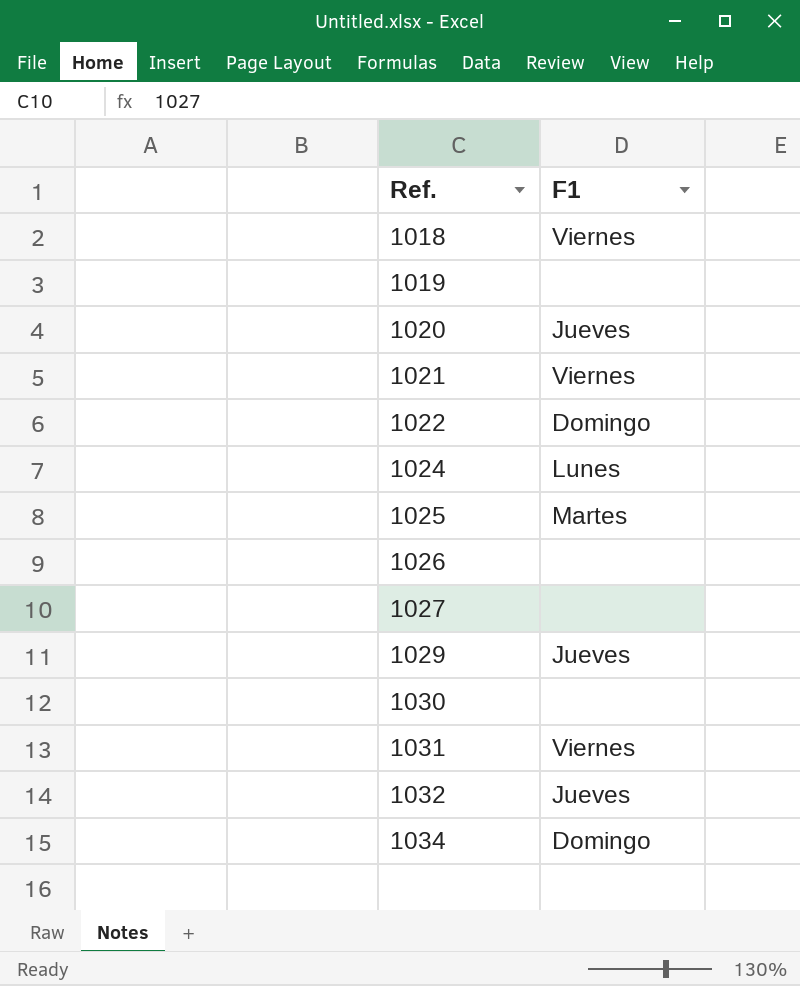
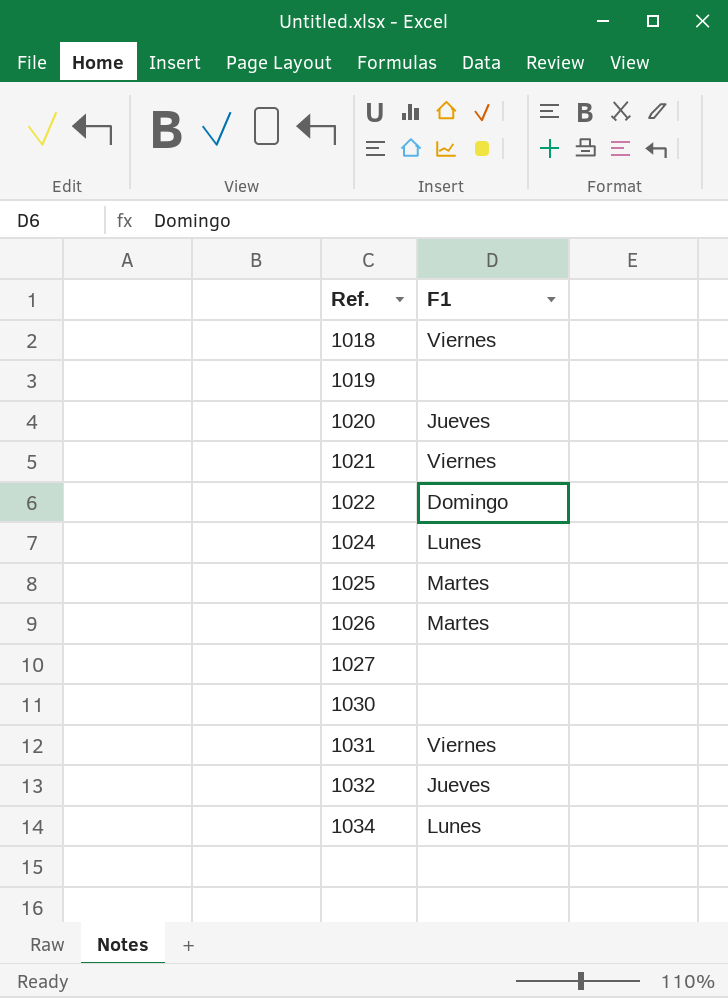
row 1029: Jueves -> none
1026 | F1: none -> Martes
1034 | F1: Domingo -> Lunes

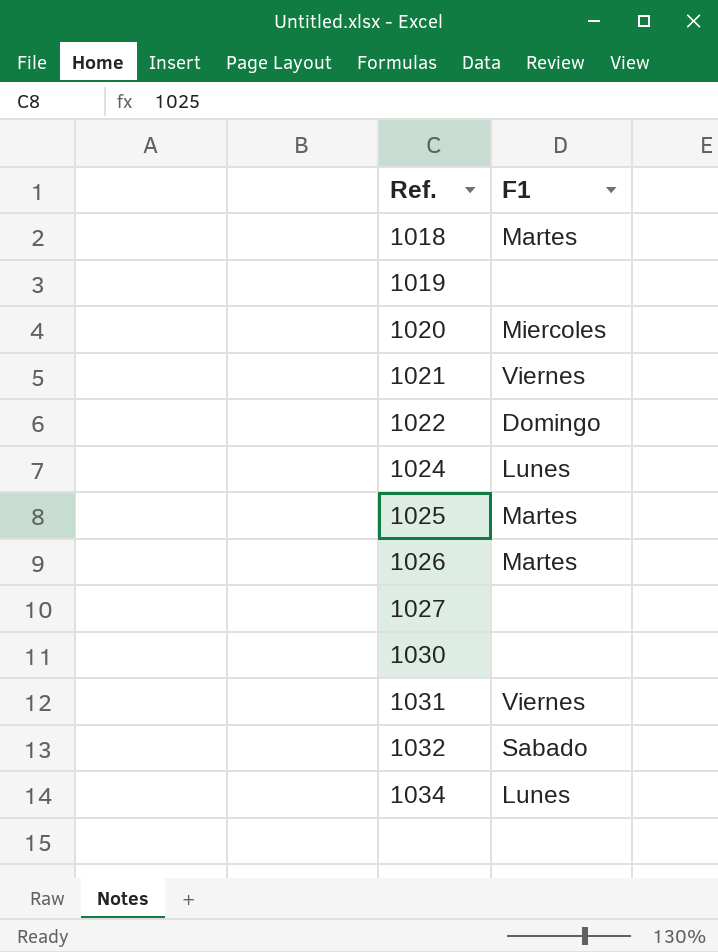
1018 | F1: Viernes -> Martes
1020 | F1: Jueves -> Miercoles
1032 | F1: Jueves -> Sabado

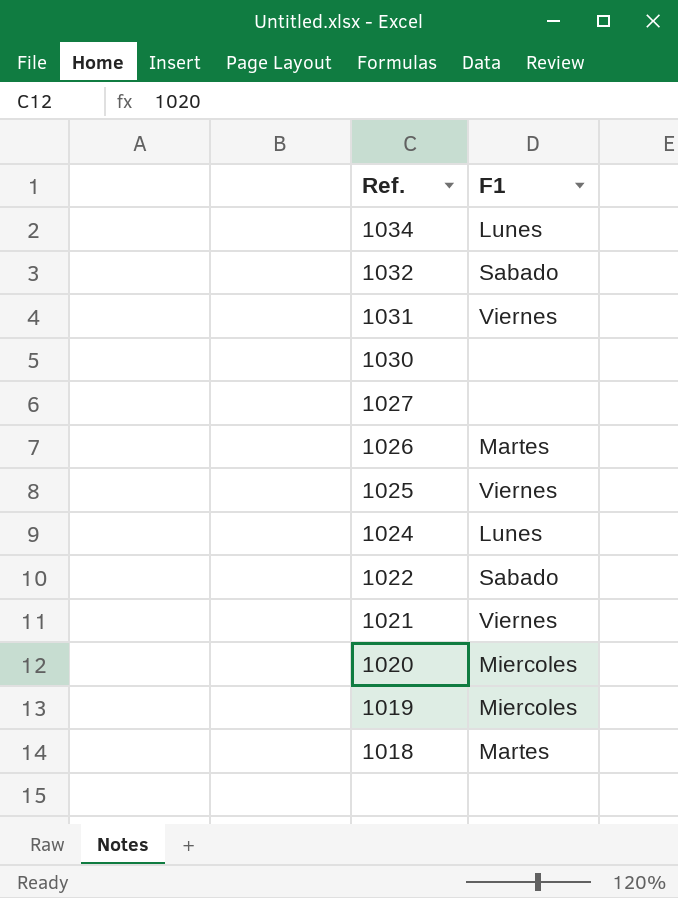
row order: Ref. ascending -> Ref. descending
1025 | F1: Martes -> Viernes
1022 | F1: Domingo -> Sabado
1019 | F1: none -> Miercoles

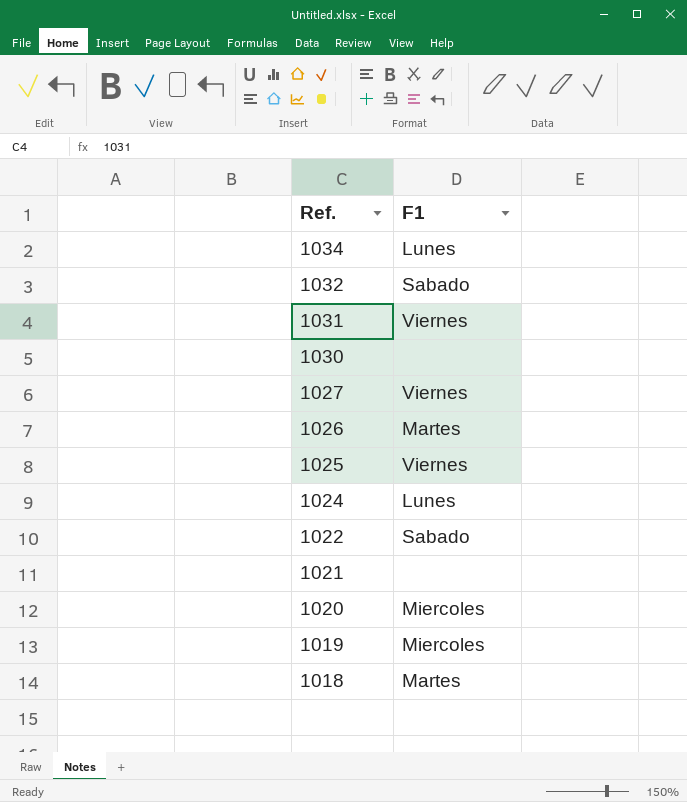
1027 | F1: none -> Viernes
1021 | F1: Viernes -> none

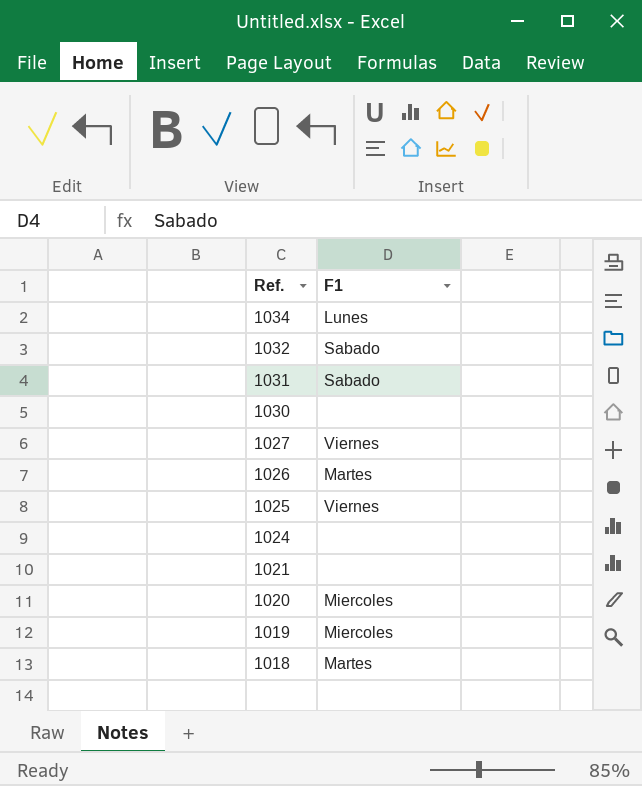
row 1022: Sabado -> none
1031 | F1: Viernes -> Sabado
1024 | F1: Lunes -> none

